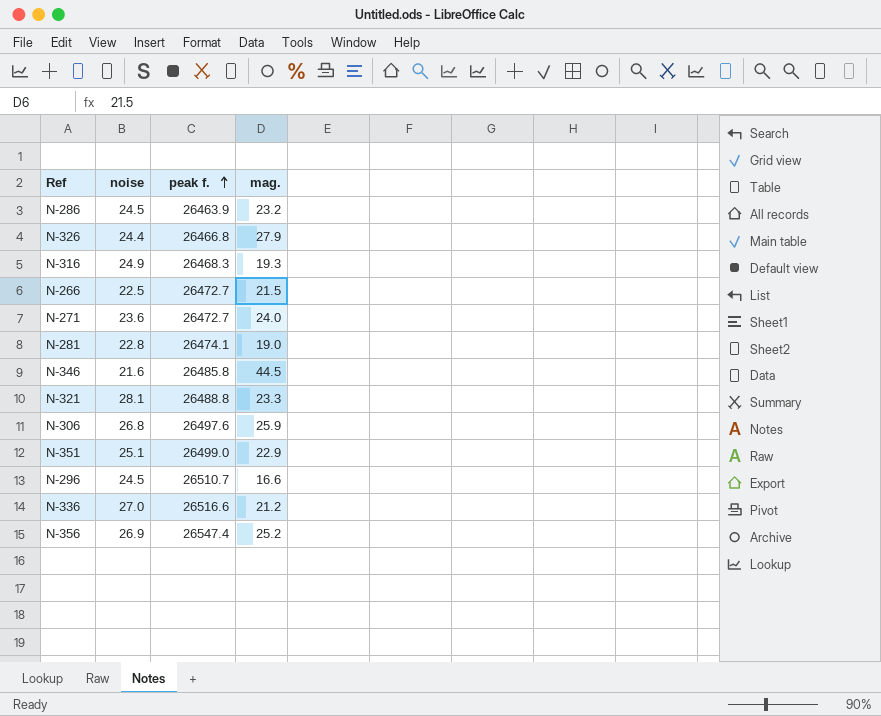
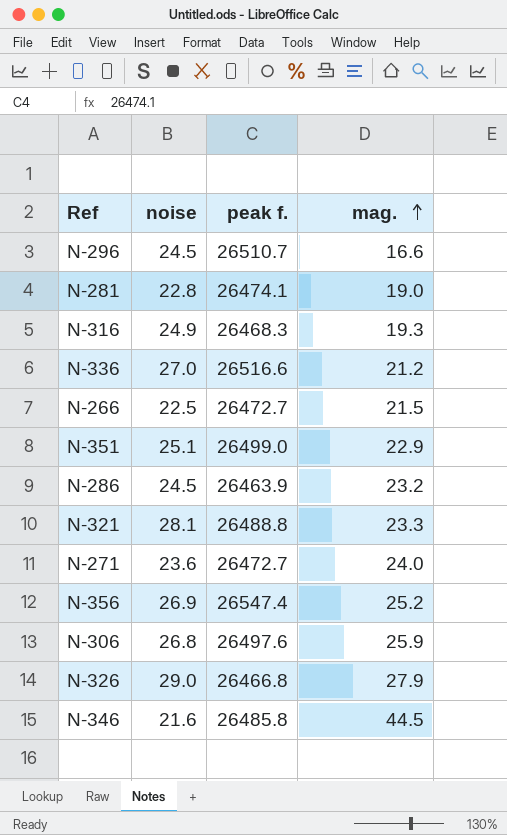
row order: peak f. ascending -> mag. ascending
N-326 | noise: 24.4 -> 29.0

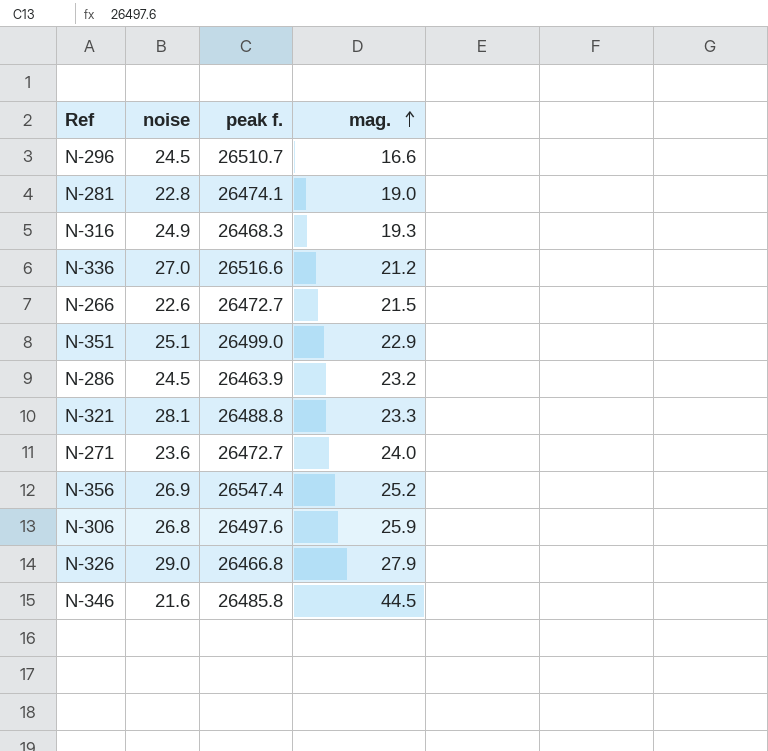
N-266 | noise: 22.5 -> 22.6

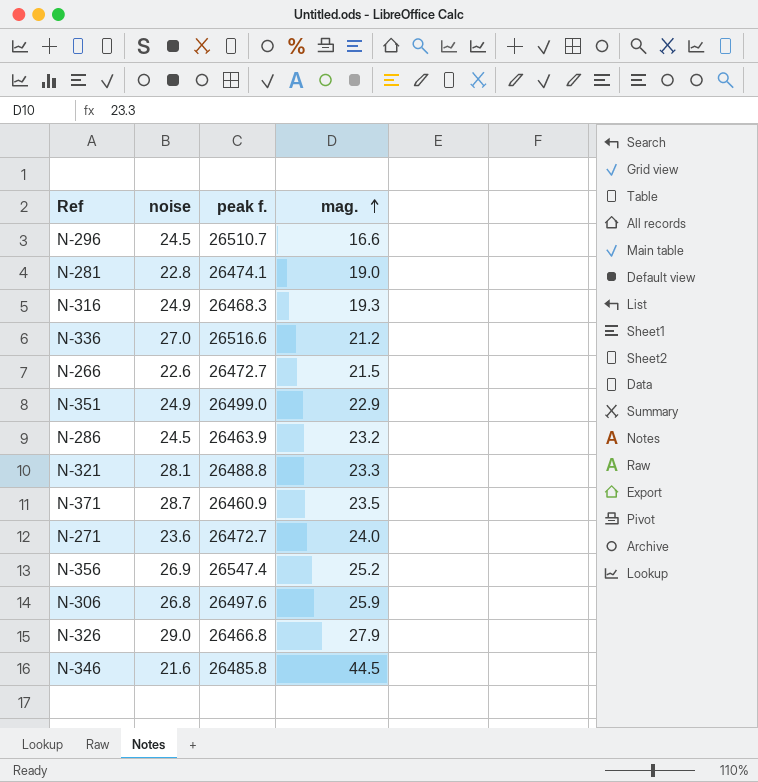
N-351 | noise: 25.1 -> 24.9
row N-371: none -> 28.7 | 26460.9 | 23.5

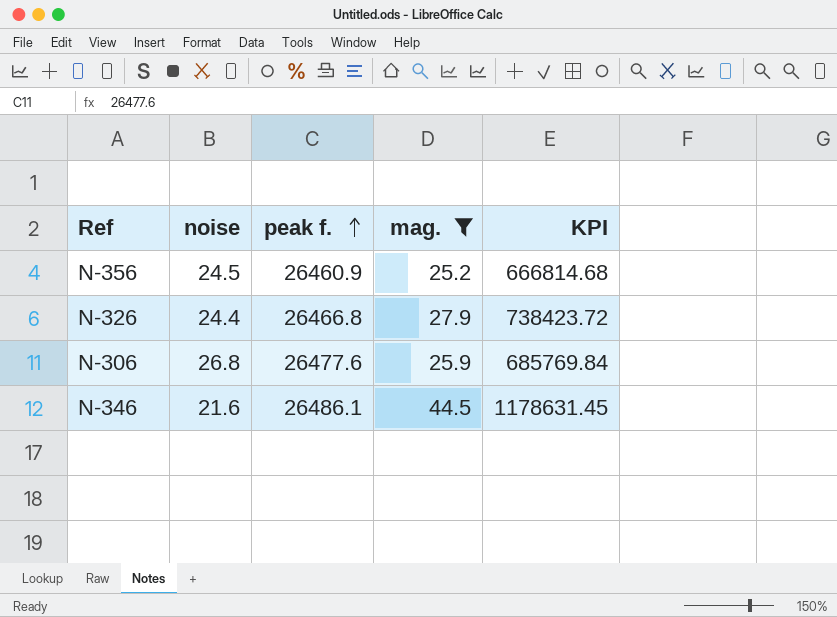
filter: none -> mag. >= 25.2
row order: mag. ascending -> peak f. ascending
column KPI | formula: none -> [peak f.] * [mag.]
N-356 | noise: 26.9 -> 24.5
N-356 | peak f.: 26547.4 -> 26460.9
N-326 | noise: 29.0 -> 24.4
N-306 | peak f.: 26497.6 -> 26477.6
N-346 | peak f.: 26485.8 -> 26486.1

